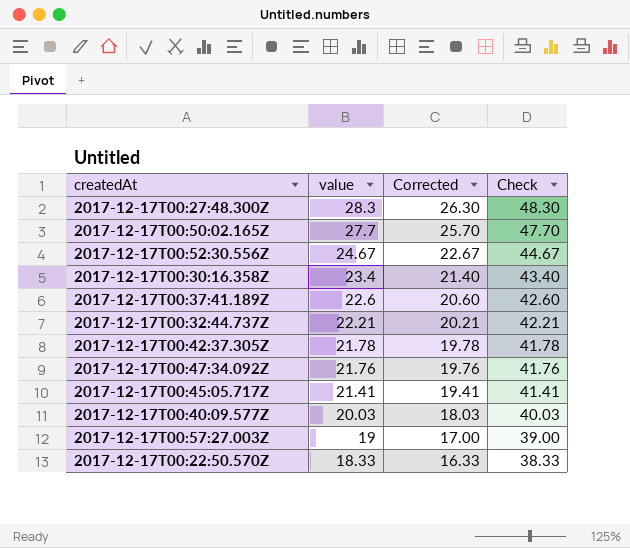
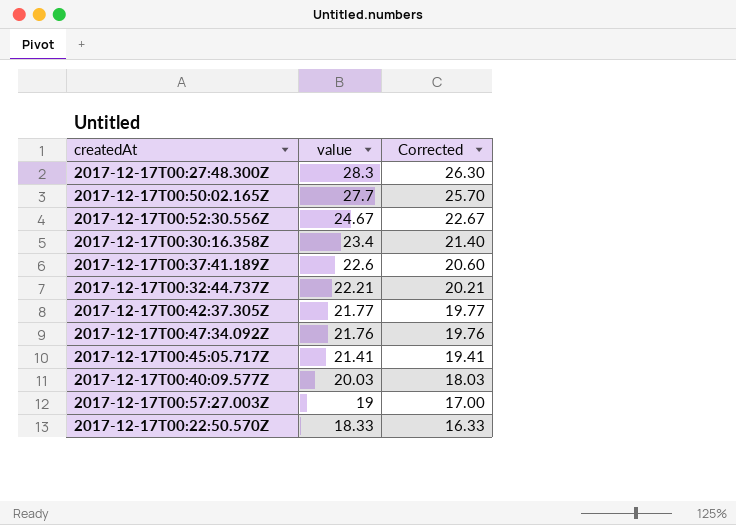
column Check | formula: [value] + 20 -> none
2017-12-17T00:42:37.305Z | value: 21.78 -> 21.77
2017-12-17T00:42:37.305Z | Corrected: 19.78 -> 19.77

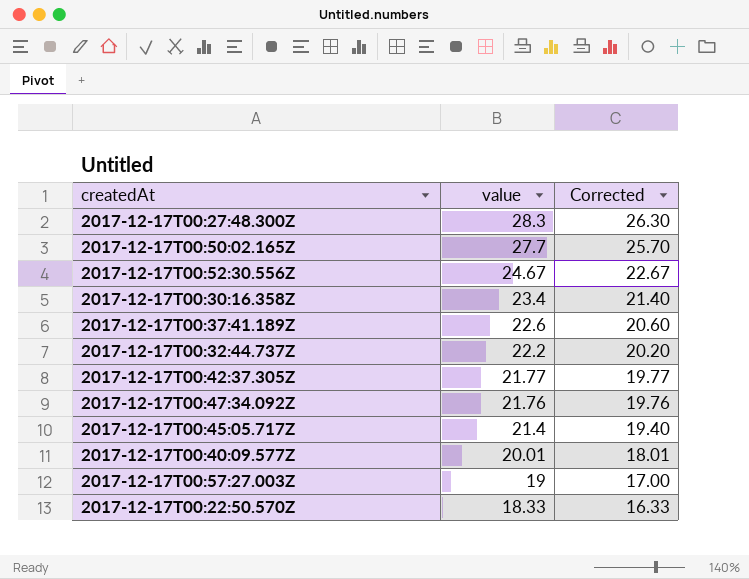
2017-12-17T00:32:44.737Z | value: 22.21 -> 22.2
2017-12-17T00:32:44.737Z | Corrected: 20.21 -> 20.20
2017-12-17T00:45:05.717Z | value: 21.41 -> 21.4
2017-12-17T00:45:05.717Z | Corrected: 19.41 -> 19.40
2017-12-17T00:40:09.577Z | value: 20.03 -> 20.01
2017-12-17T00:40:09.577Z | Corrected: 18.03 -> 18.01

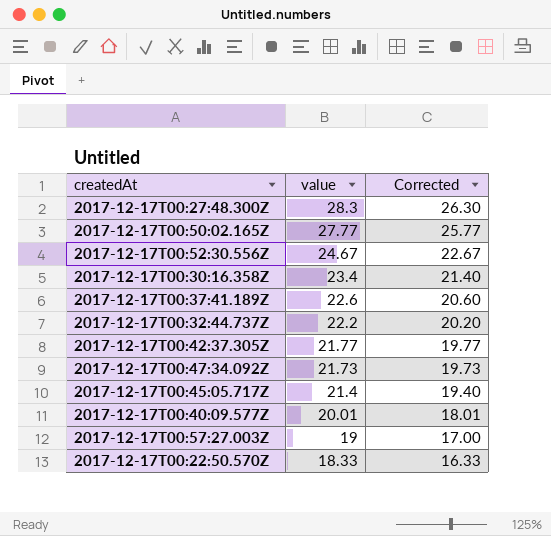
2017-12-17T00:50:02.165Z | value: 27.7 -> 27.77
2017-12-17T00:50:02.165Z | Corrected: 25.70 -> 25.77
2017-12-17T00:47:34.092Z | value: 21.76 -> 21.73
2017-12-17T00:47:34.092Z | Corrected: 19.76 -> 19.73

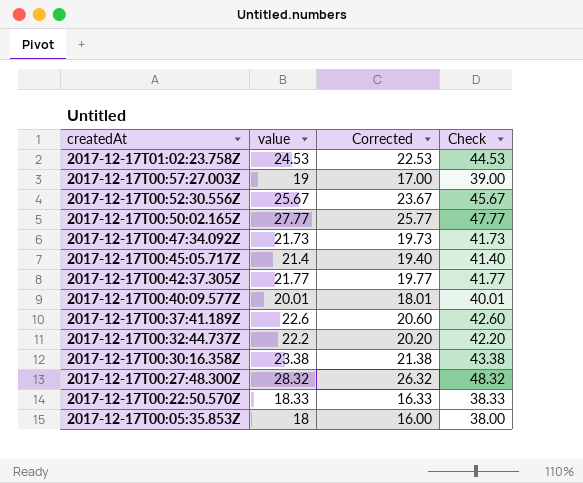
row order: value descending -> createdAt descending
column Check | formula: none -> [value] + 20
row 2017-12-17T01:02:23.758Z: none -> 24.53 | 22.53 | 44.53
2017-12-17T00:52:30.556Z | value: 24.67 -> 25.67
2017-12-17T00:52:30.556Z | Corrected: 22.67 -> 23.67
2017-12-17T00:30:16.358Z | value: 23.4 -> 23.38
2017-12-17T00:30:16.358Z | Corrected: 21.40 -> 21.38
2017-12-17T00:27:48.300Z | value: 28.3 -> 28.32
2017-12-17T00:27:48.300Z | Corrected: 26.30 -> 26.32
row 2017-12-17T00:05:35.853Z: none -> 18 | 16.00 | 38.00

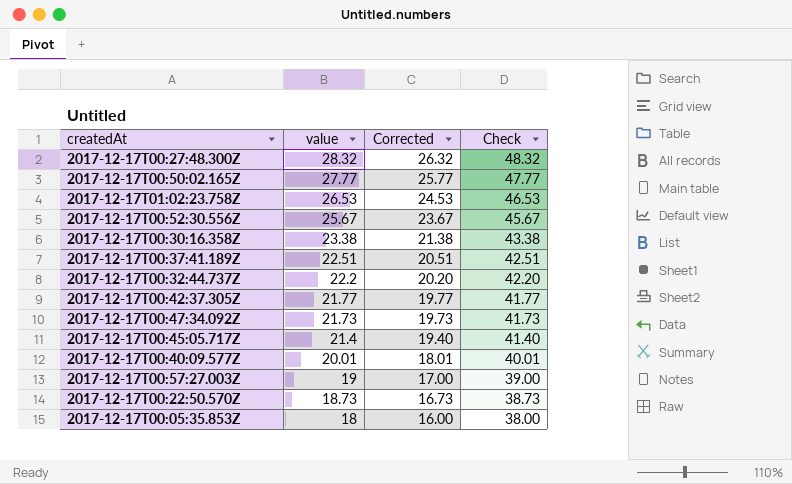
row order: createdAt descending -> value descending
2017-12-17T01:02:23.758Z | value: 24.53 -> 26.53
2017-12-17T01:02:23.758Z | Corrected: 22.53 -> 24.53
2017-12-17T01:02:23.758Z | Check: 44.53 -> 46.53
2017-12-17T00:37:41.189Z | value: 22.6 -> 22.51
2017-12-17T00:37:41.189Z | Corrected: 20.60 -> 20.51
2017-12-17T00:37:41.189Z | Check: 42.60 -> 42.51
2017-12-17T00:22:50.570Z | value: 18.33 -> 18.73
2017-12-17T00:22:50.570Z | Corrected: 16.33 -> 16.73
2017-12-17T00:22:50.570Z | Check: 38.33 -> 38.73

